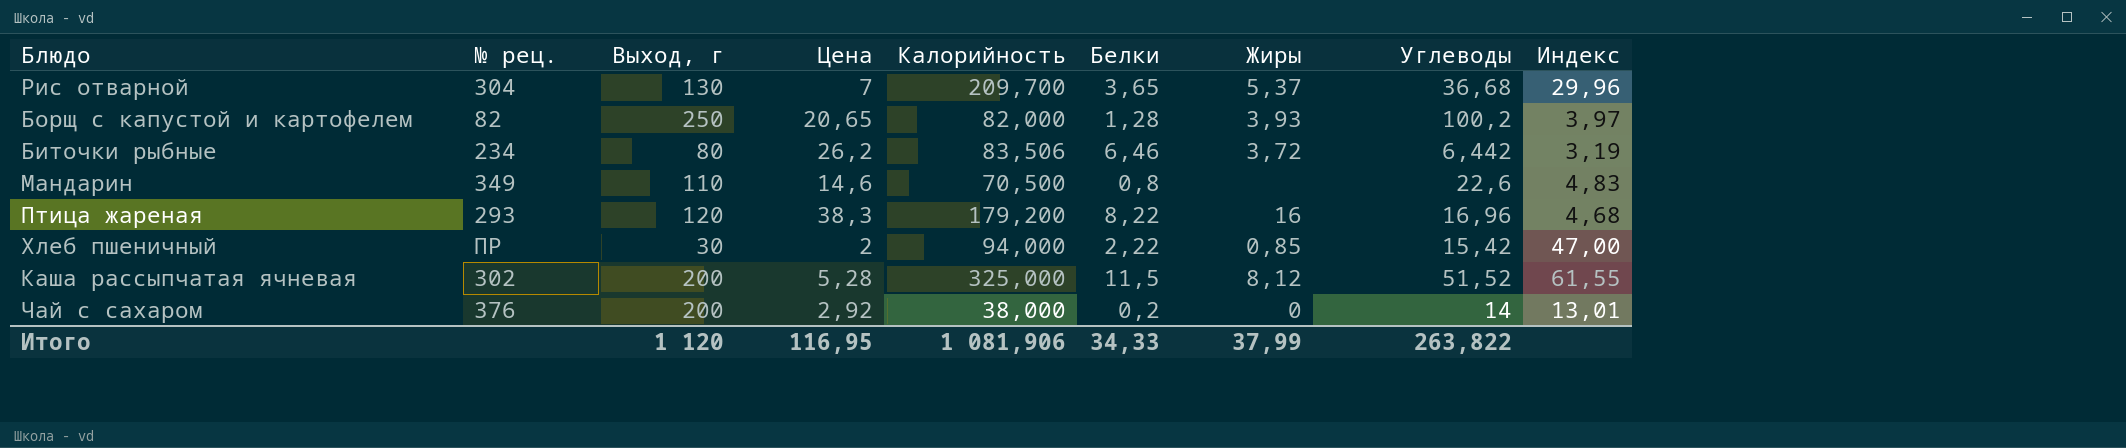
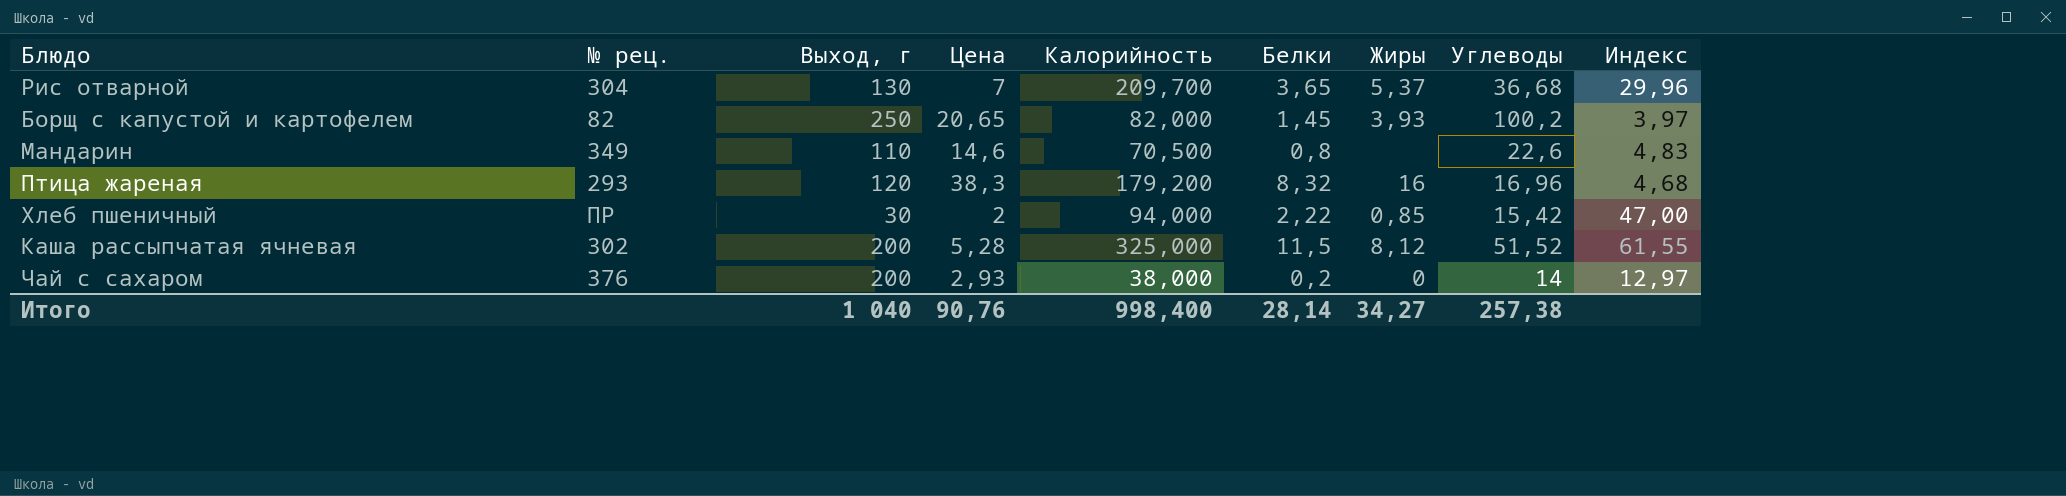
row Биточки рыбные: 234 | 80 | 26,2 | 83,506 | 6,46 | 3,72 | 6,442 | 3,19 -> none
Борщ с капустой и картофелем | Белки: 1,28 -> 1,45
Птица жареная | Белки: 8,22 -> 8,32
Чай с сахаром | Цена: 2,92 -> 2,93
Чай с сахаром | Индекс: 13,01 -> 12,97
Итого | Выход, г: 1 120 -> 1 040
Итого | Цена: 116,95 -> 90,76
Итого | Калорийность: 1 081,906 -> 998,400
Итого | Белки: 34,33 -> 28,14
Итого | Жиры: 37,99 -> 34,27
Итого | Углеводы: 263,822 -> 257,38

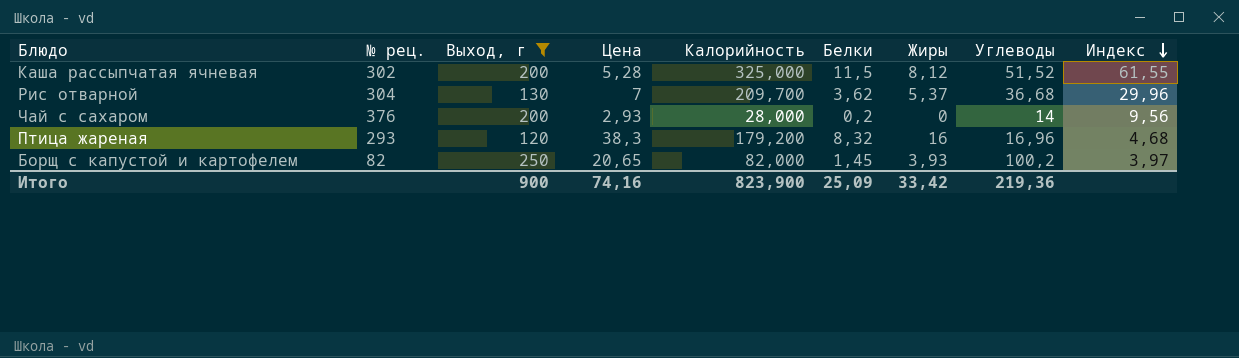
filter: none -> Выход, г >= 120
row order: none -> Индекс descending
Рис отварной | Белки: 3,65 -> 3,62
Чай с сахаром | Калорийность: 38,000 -> 28,000
Чай с сахаром | Индекс: 12,97 -> 9,56
Итого | Выход, г: 1 040 -> 900
Итого | Цена: 90,76 -> 74,16
Итого | Калорийность: 998,400 -> 823,900
Итого | Белки: 28,14 -> 25,09
Итого | Жиры: 34,27 -> 33,42
Итого | Углеводы: 257,38 -> 219,36

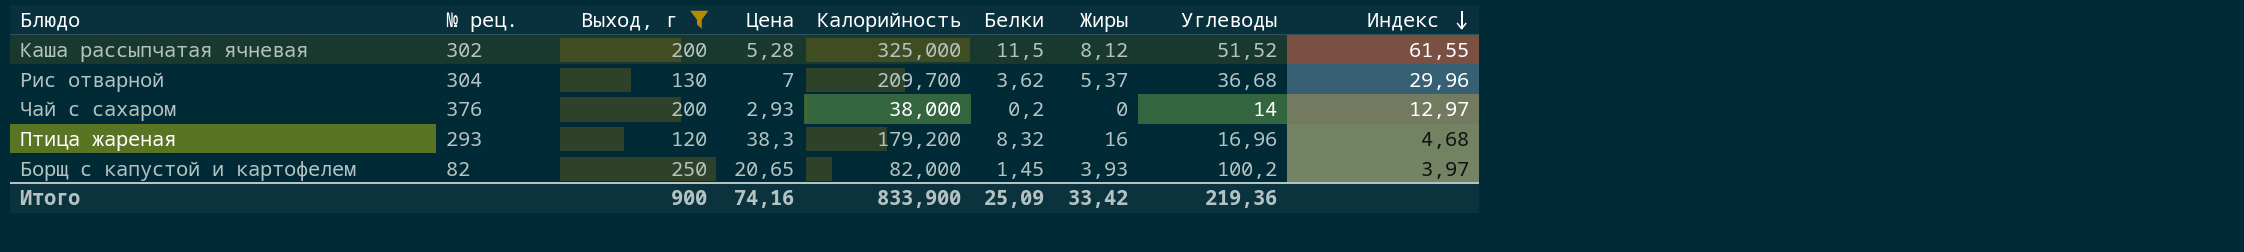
Чай с сахаром | Калорийность: 28,000 -> 38,000
Чай с сахаром | Индекс: 9,56 -> 12,97
Итого | Калорийность: 823,900 -> 833,900

